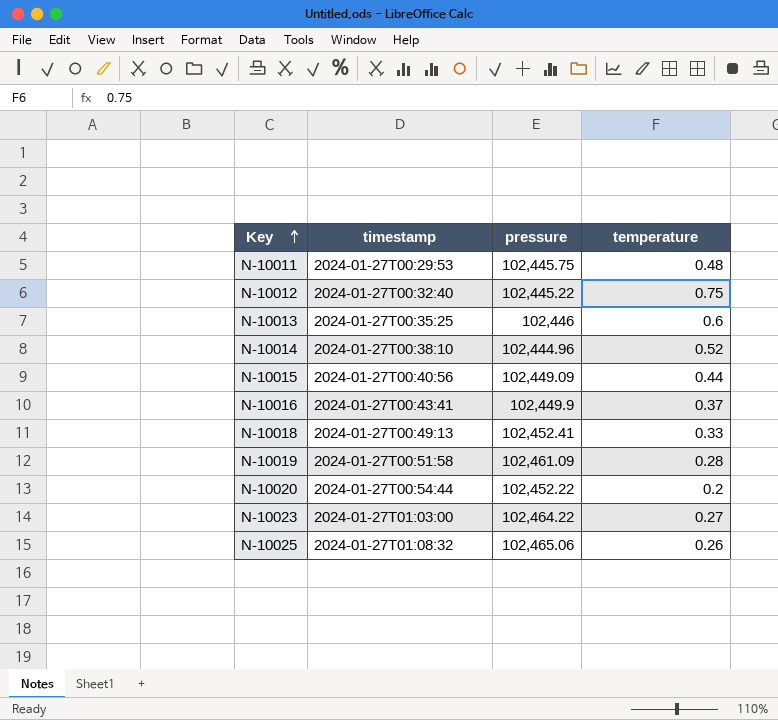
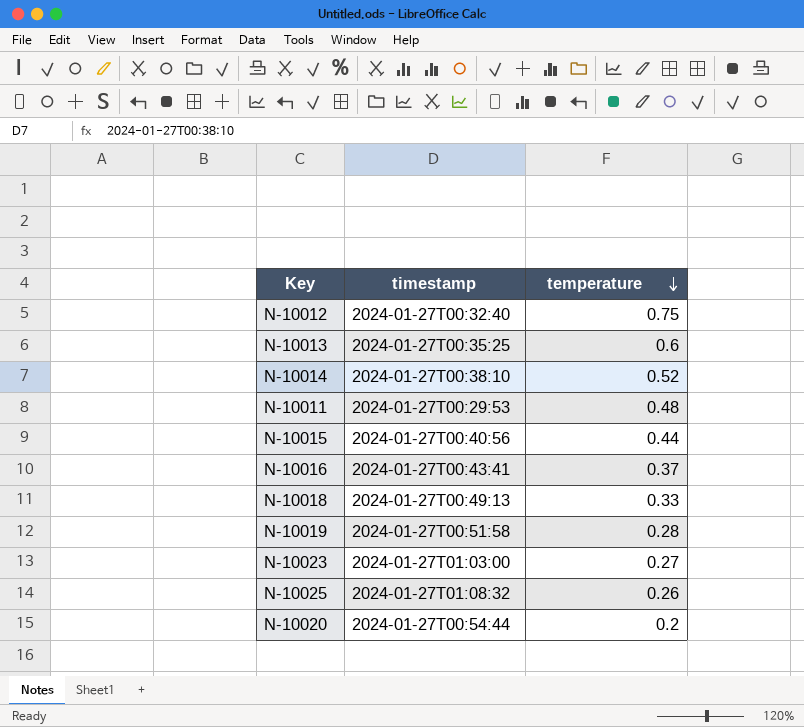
row order: Key ascending -> temperature descending
column pressure | position: 3 -> none

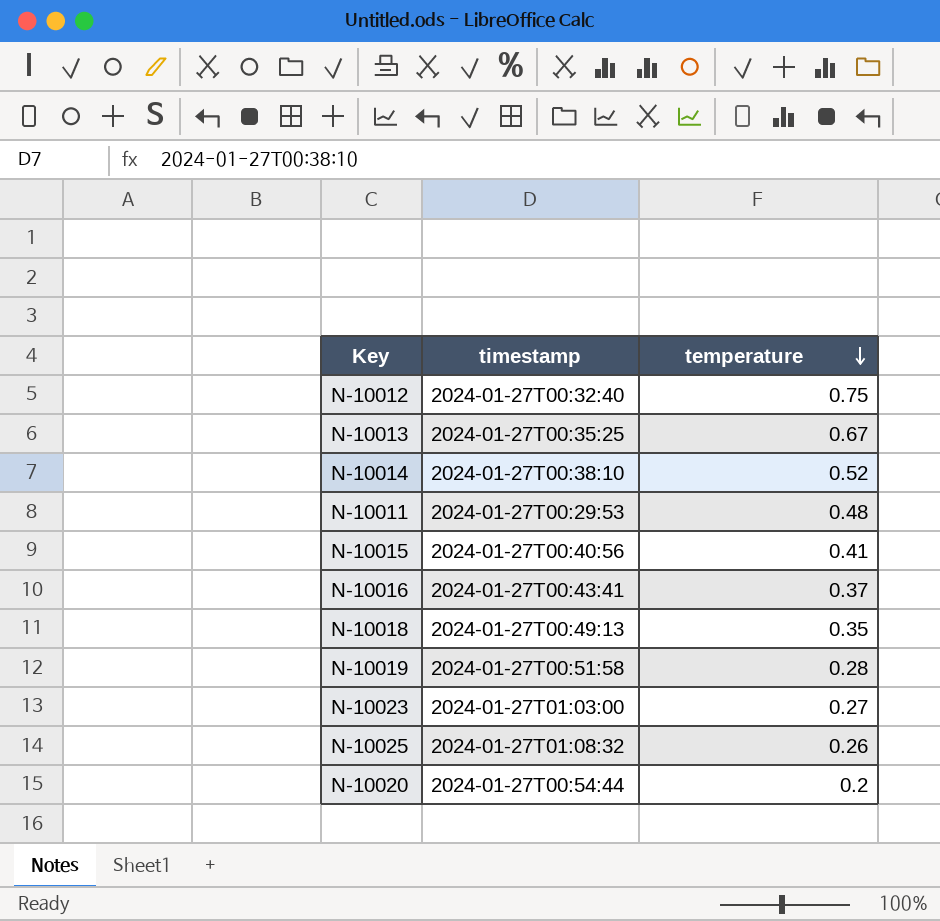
N-10013 | temperature: 0.6 -> 0.67
N-10015 | temperature: 0.44 -> 0.41
N-10018 | temperature: 0.33 -> 0.35

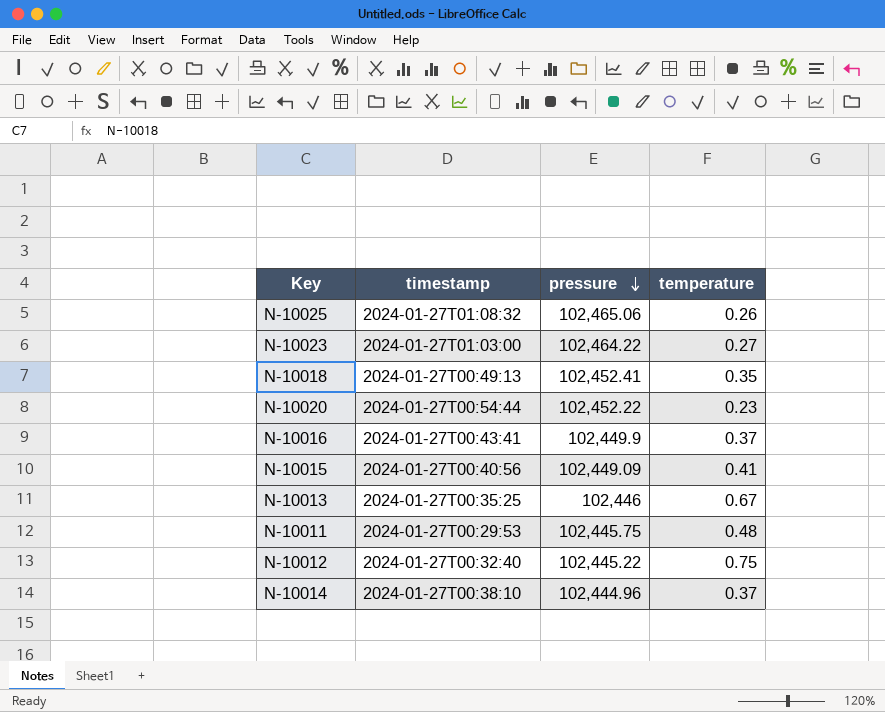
row order: temperature descending -> pressure descending
column pressure | position: none -> 3
row N-10019: 2024-01-27T00:51:58 | 0.28 -> none
N-10020 | temperature: 0.2 -> 0.23
N-10014 | temperature: 0.52 -> 0.37

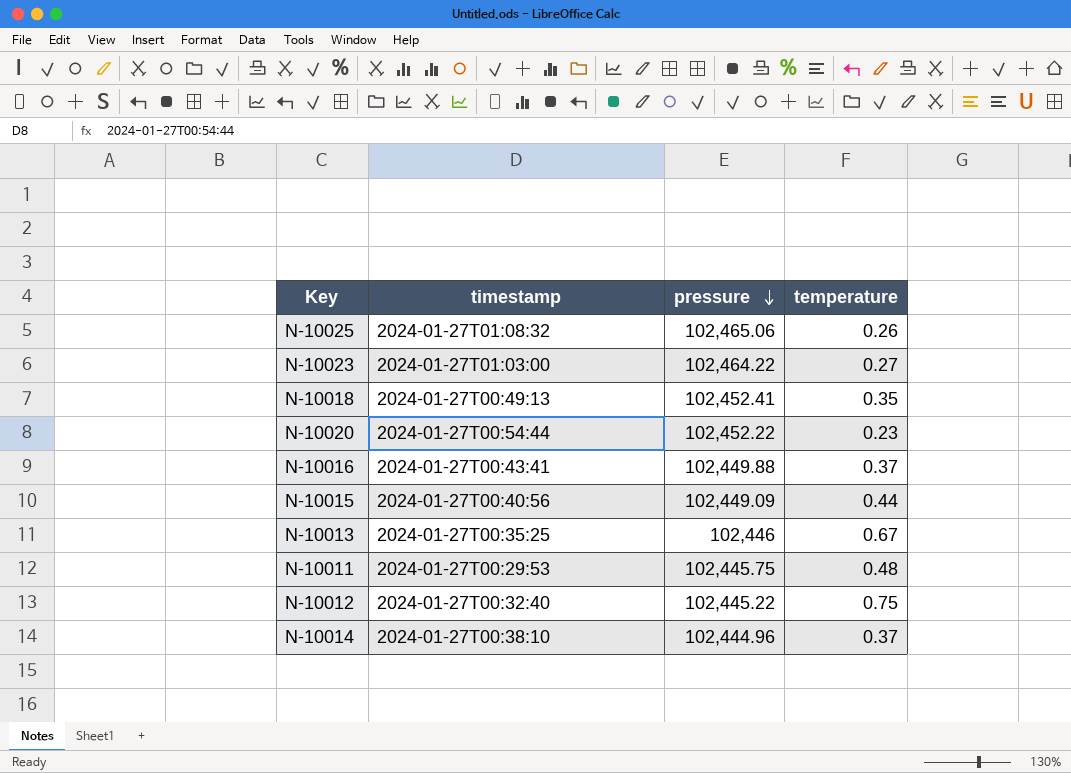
N-10016 | pressure: 102,449.9 -> 102,449.88
N-10015 | temperature: 0.41 -> 0.44

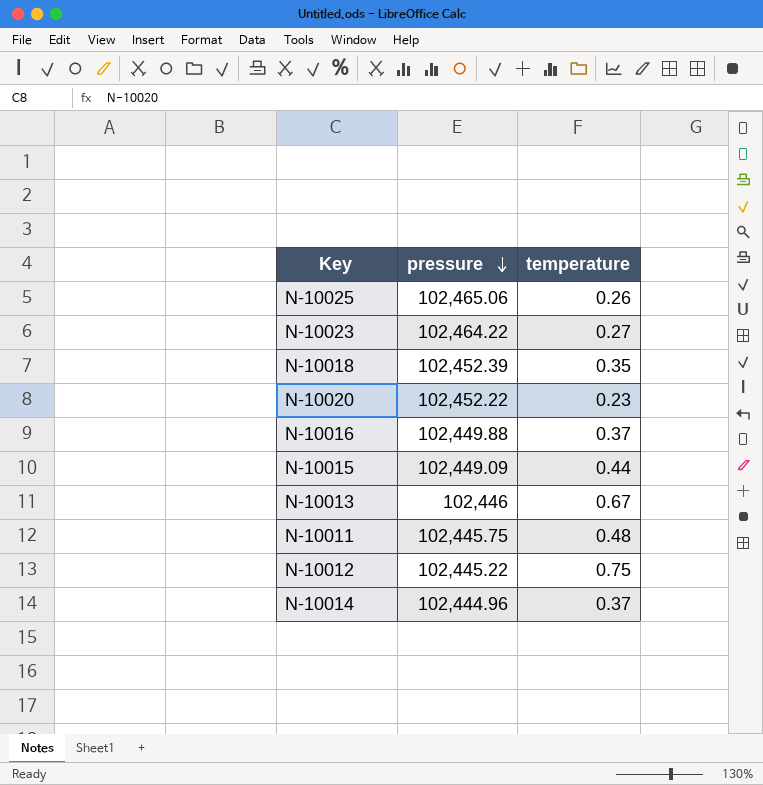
column timestamp | position: 2 -> none
N-10018 | pressure: 102,452.41 -> 102,452.39

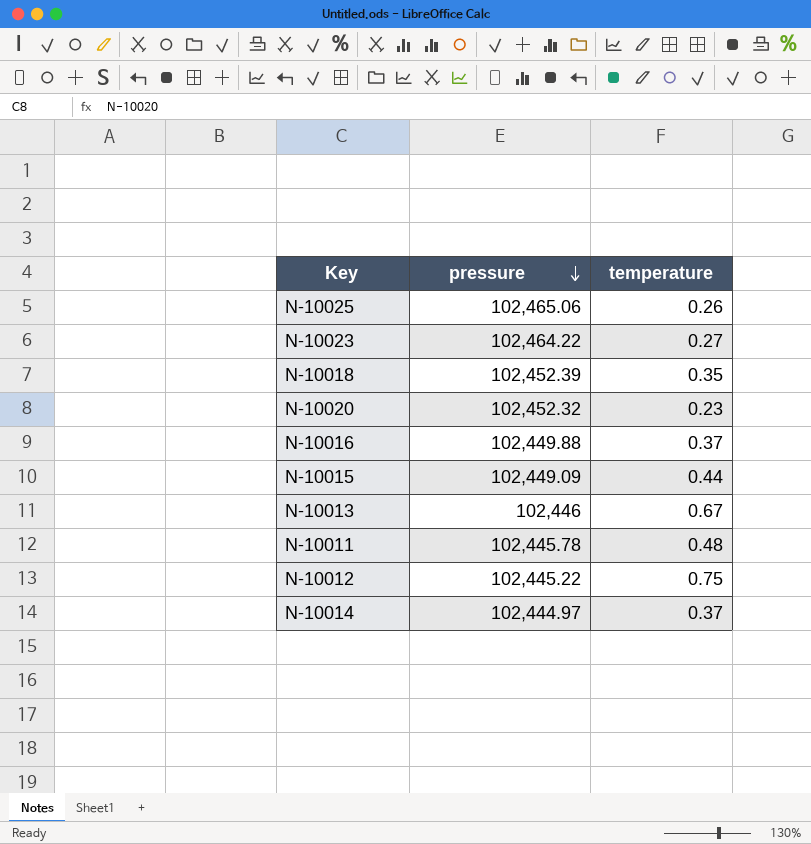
N-10020 | pressure: 102,452.22 -> 102,452.32
N-10011 | pressure: 102,445.75 -> 102,445.78
N-10014 | pressure: 102,444.96 -> 102,444.97

